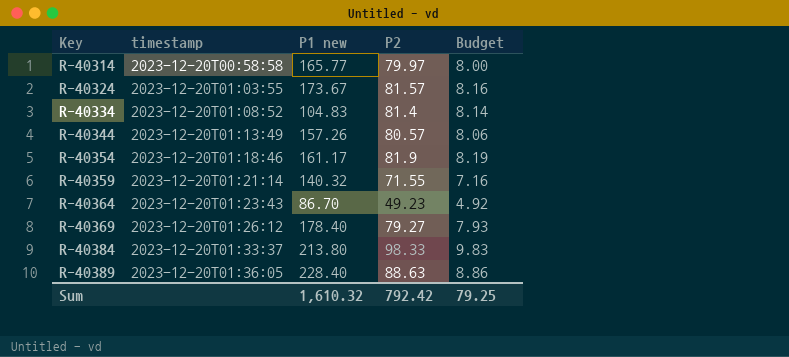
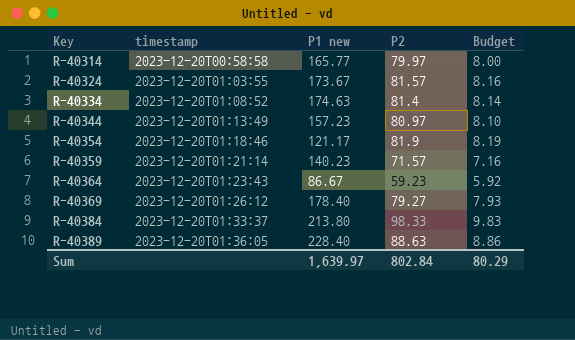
R-40334 | P1 new: 104.83 -> 174.63
R-40344 | P1 new: 157.26 -> 157.23
R-40344 | P2: 80.57 -> 80.97
R-40344 | Budget: 8.06 -> 8.10
R-40354 | P1 new: 161.17 -> 121.17
R-40359 | P1 new: 140.32 -> 140.23
R-40359 | P2: 71.55 -> 71.57
R-40364 | P1 new: 86.70 -> 86.67
R-40364 | P2: 49.23 -> 59.23
R-40364 | Budget: 4.92 -> 5.92
Sum | P1 new: 1,610.32 -> 1,639.97
Sum | P2: 792.42 -> 802.84
Sum | Budget: 79.25 -> 80.29

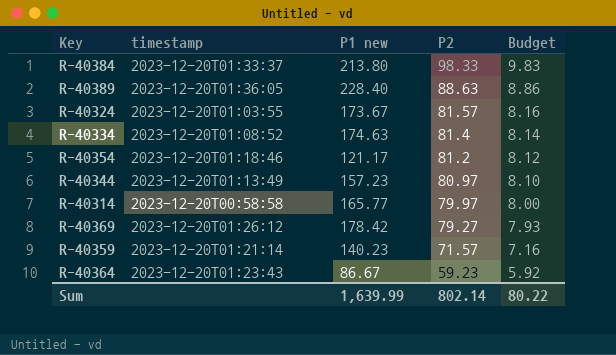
row order: Key ascending -> P2 descending
R-40354 | P2: 81.9 -> 81.2
R-40354 | Budget: 8.19 -> 8.12
R-40369 | P1 new: 178.40 -> 178.42
Sum | P1 new: 1,639.97 -> 1,639.99
Sum | P2: 802.84 -> 802.14
Sum | Budget: 80.29 -> 80.22

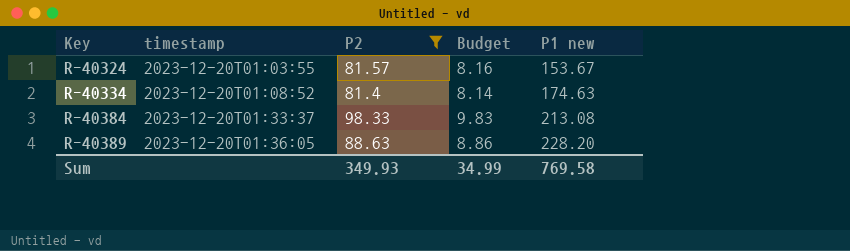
filter: none -> P2 >= 81.4
row order: P2 descending -> Key ascending
column P1 new | position: 3 -> 5
R-40324 | P1 new: 173.67 -> 153.67
R-40384 | P1 new: 213.80 -> 213.08
R-40389 | P1 new: 228.40 -> 228.20
Sum | P2: 802.14 -> 349.93
Sum | Budget: 80.22 -> 34.99
Sum | P1 new: 1,639.99 -> 769.58

